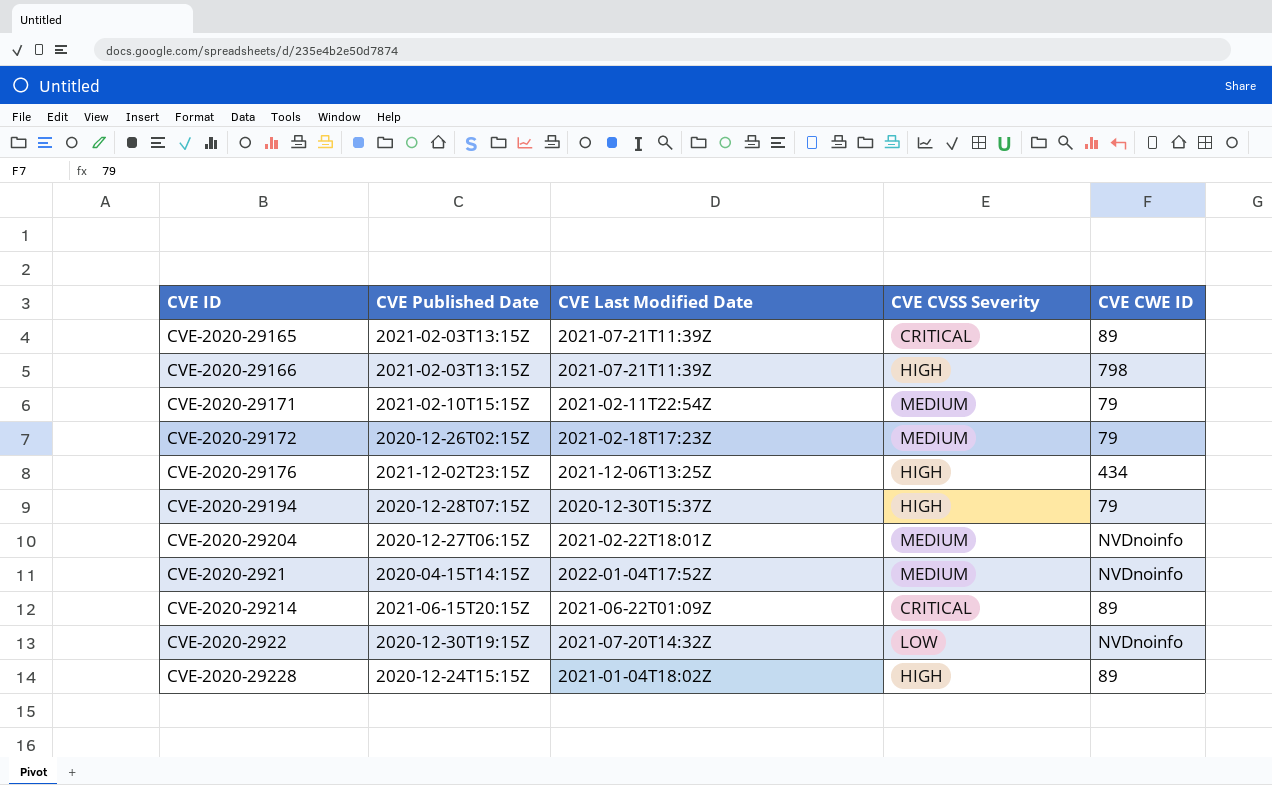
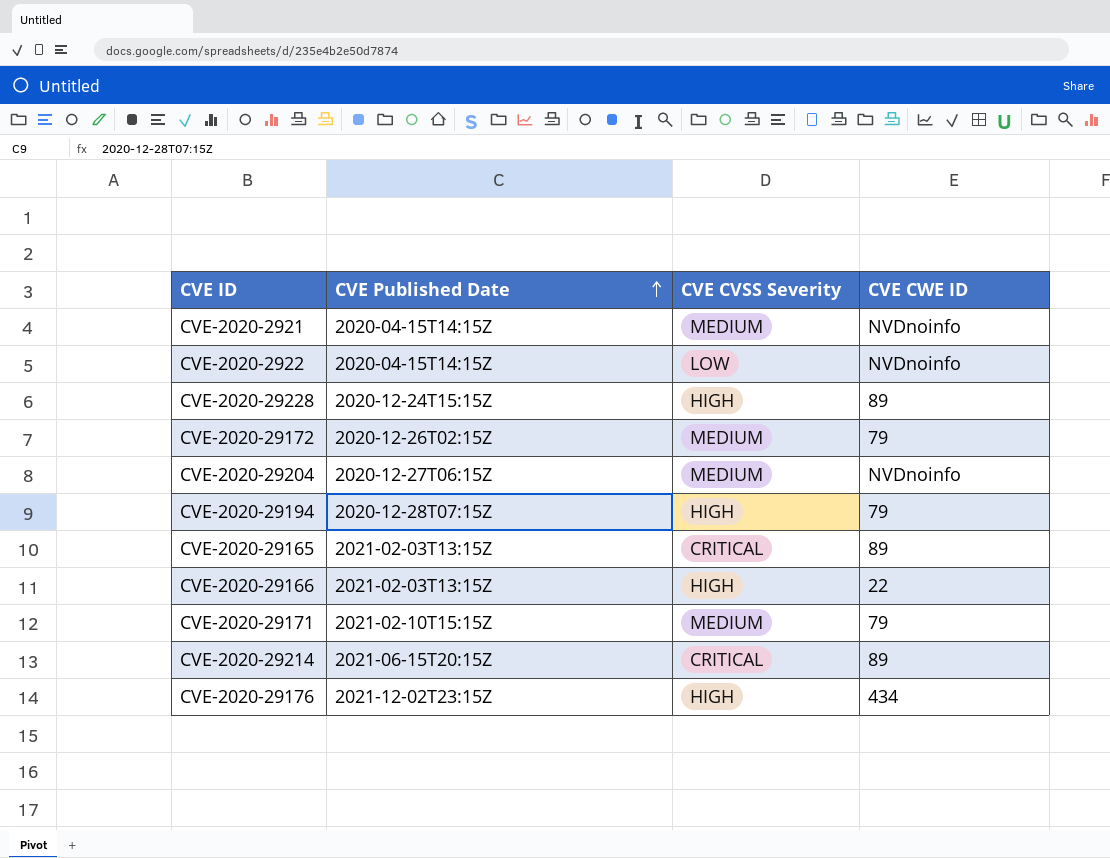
row order: none -> CVE Published Date ascending
column CVE Last Modified Date | position: 3 -> none
CVE-2020-2922 | CVE Published Date: 2020-12-30T19:15Z -> 2020-04-15T14:15Z
CVE-2020-29166 | CVE CWE ID: 798 -> 22

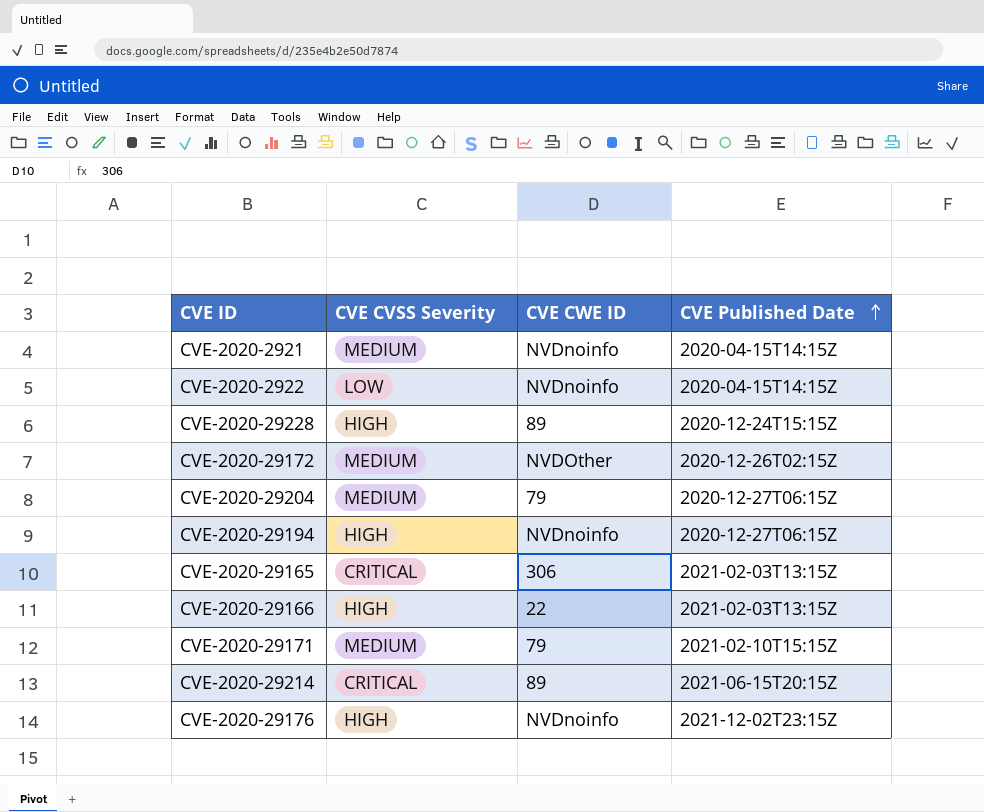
column CVE Published Date | position: 2 -> 4
CVE-2020-29172 | CVE CWE ID: 79 -> NVDOther
CVE-2020-29204 | CVE CWE ID: NVDnoinfo -> 79
CVE-2020-29194 | CVE CWE ID: 79 -> NVDnoinfo
CVE-2020-29194 | CVE Published Date: 2020-12-28T07:15Z -> 2020-12-27T06:15Z
CVE-2020-29165 | CVE CWE ID: 89 -> 306
CVE-2020-29176 | CVE CWE ID: 434 -> NVDnoinfo

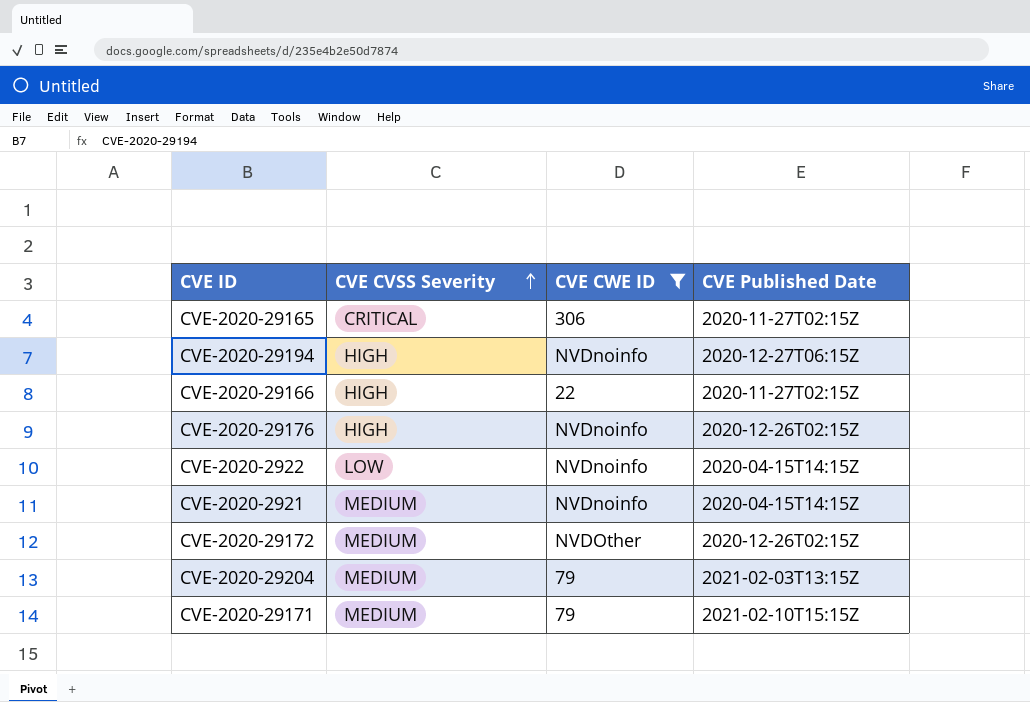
filter: none -> CVE CWE ID != 89
row order: CVE Published Date ascending -> CVE CVSS Severity ascending
CVE-2020-29165 | CVE Published Date: 2021-02-03T13:15Z -> 2020-11-27T02:15Z
CVE-2020-29166 | CVE Published Date: 2021-02-03T13:15Z -> 2020-11-27T02:15Z
CVE-2020-29176 | CVE Published Date: 2021-12-02T23:15Z -> 2020-12-26T02:15Z
CVE-2020-29204 | CVE Published Date: 2020-12-27T06:15Z -> 2021-02-03T13:15Z

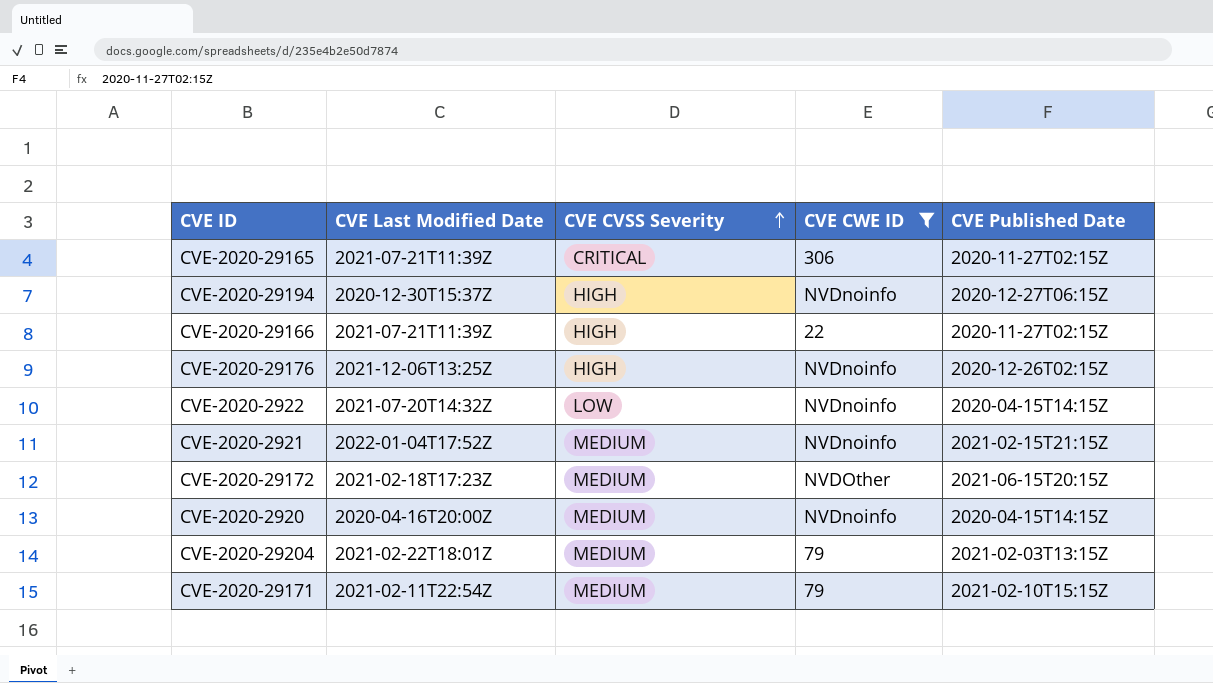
column CVE Last Modified Date | position: none -> 2
CVE-2020-2921 | CVE Published Date: 2020-04-15T14:15Z -> 2021-02-15T21:15Z
CVE-2020-29172 | CVE Published Date: 2020-12-26T02:15Z -> 2021-06-15T20:15Z
row CVE-2020-2920: none -> 2020-04-16T20:00Z | MEDIUM | NVDnoinfo | 2020-04-15T14:15Z

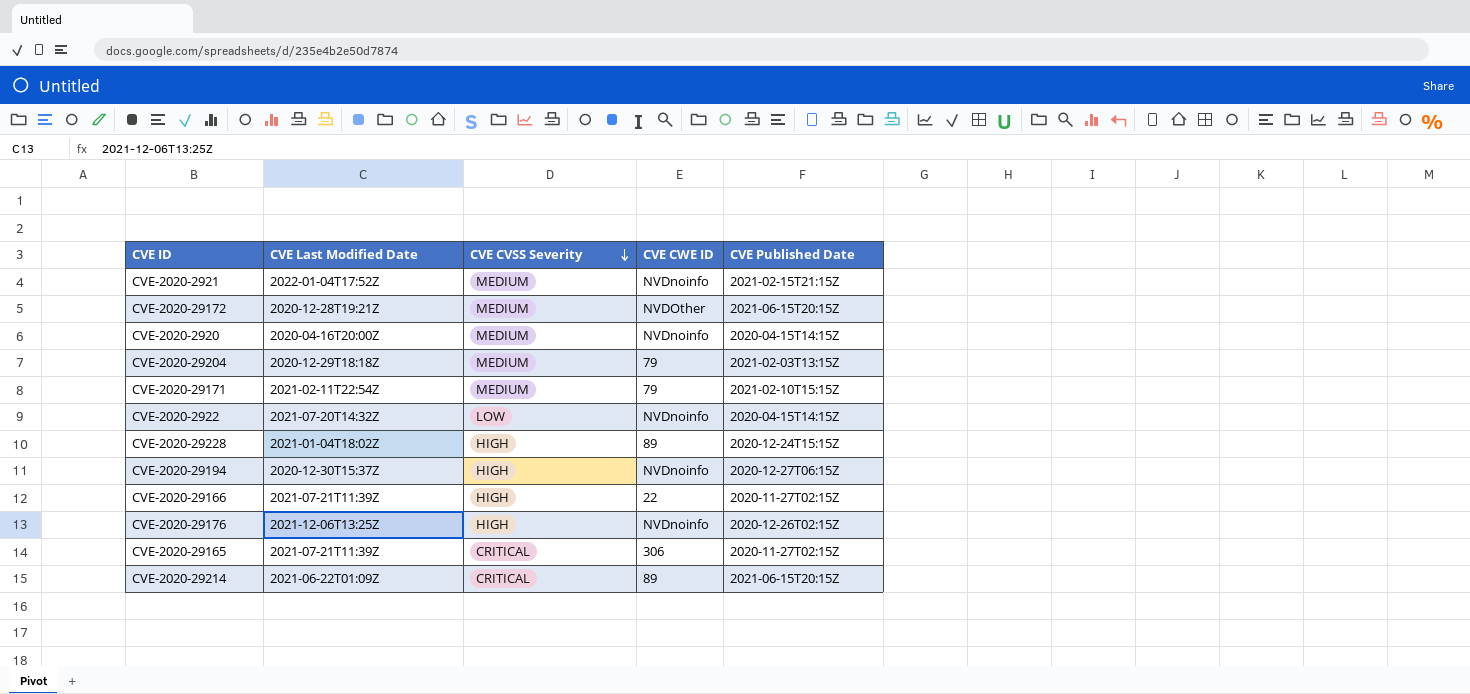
filter: CVE CWE ID != 89 -> none
row order: CVE CVSS Severity ascending -> CVE CVSS Severity descending
CVE-2020-29172 | CVE Last Modified Date: 2021-02-18T17:23Z -> 2020-12-28T19:21Z
CVE-2020-29204 | CVE Last Modified Date: 2021-02-22T18:01Z -> 2020-12-29T18:18Z

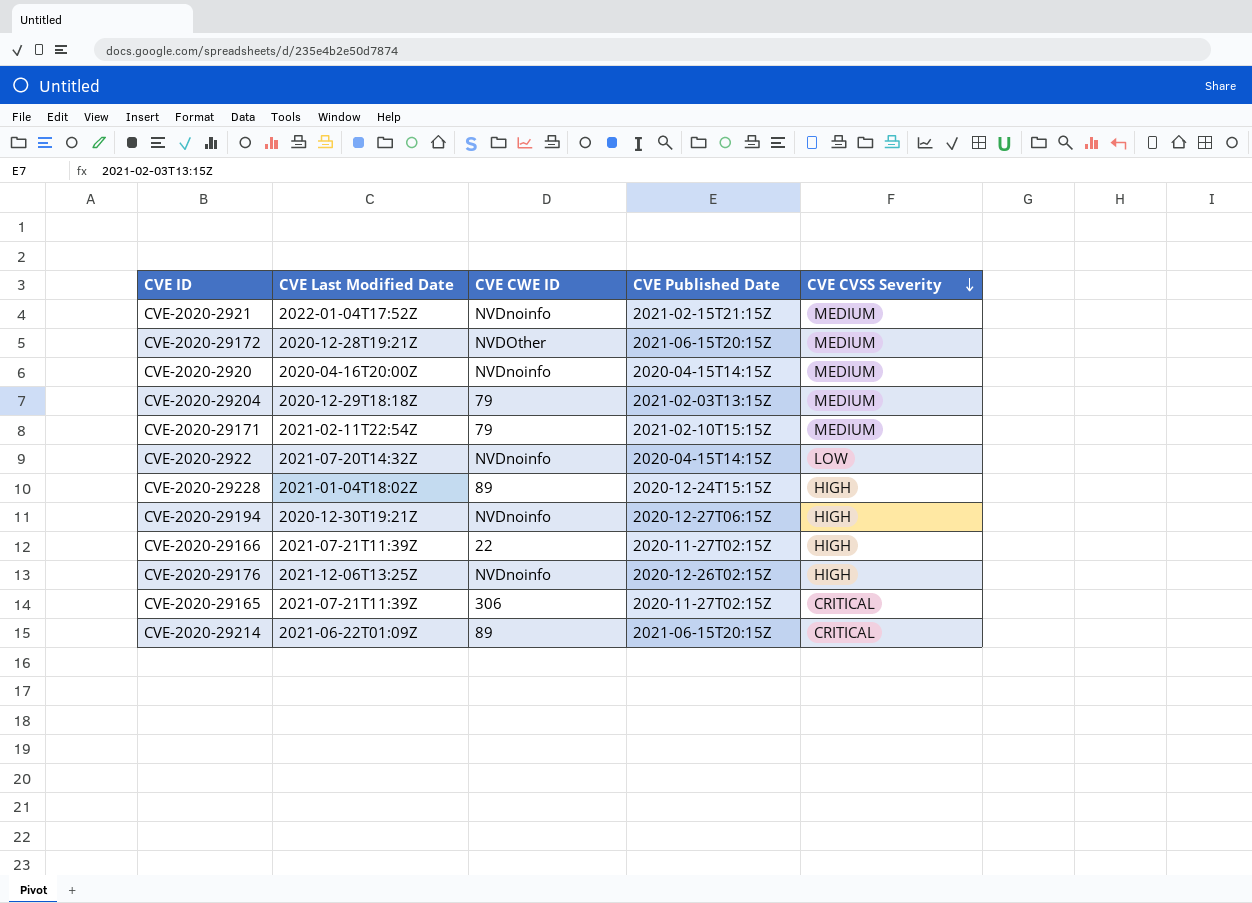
column CVE CVSS Severity | position: 3 -> 5
CVE-2020-29194 | CVE Last Modified Date: 2020-12-30T15:37Z -> 2020-12-30T19:21Z

